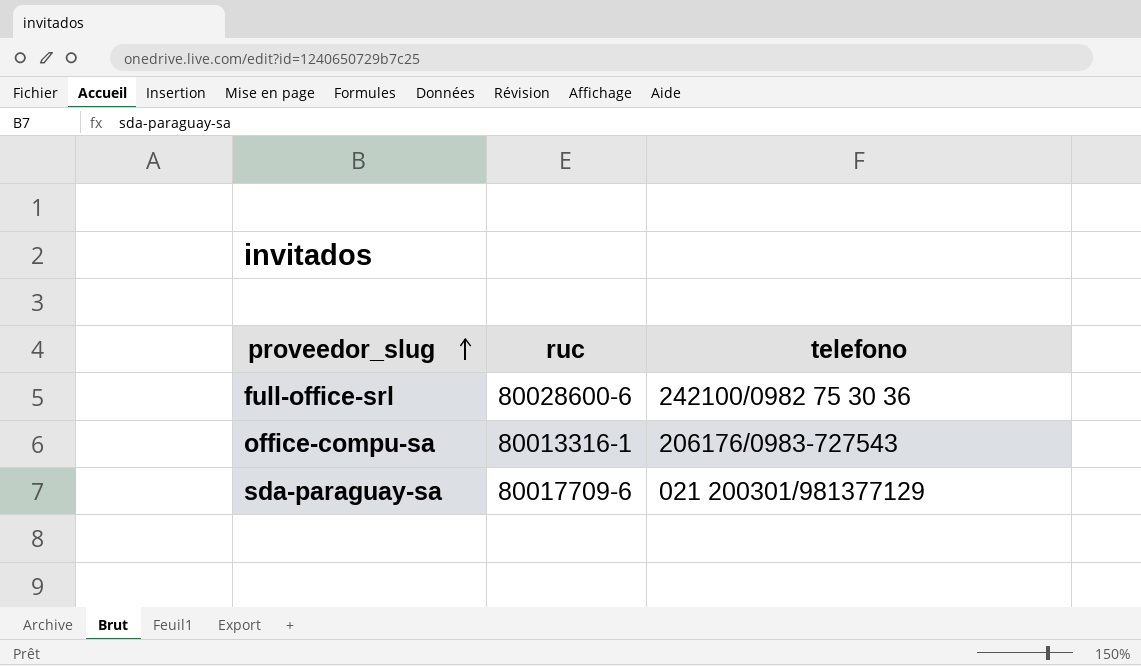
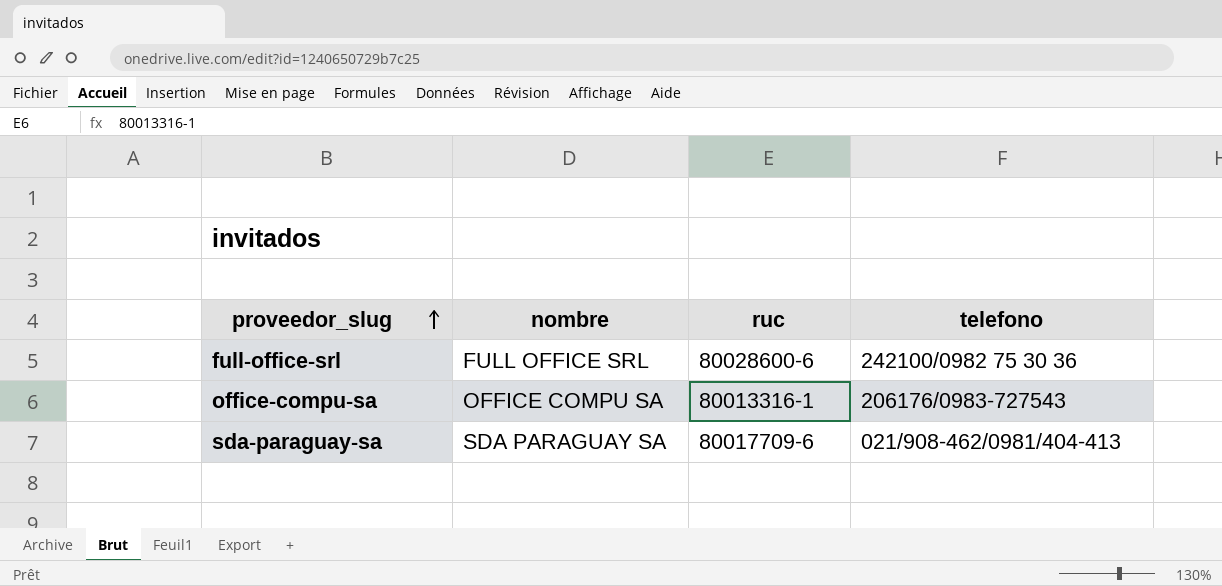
column nombre | position: none -> 2
sda-paraguay-sa | telefono: 021 200301/981377129 -> 021/908-462/0981/404-413

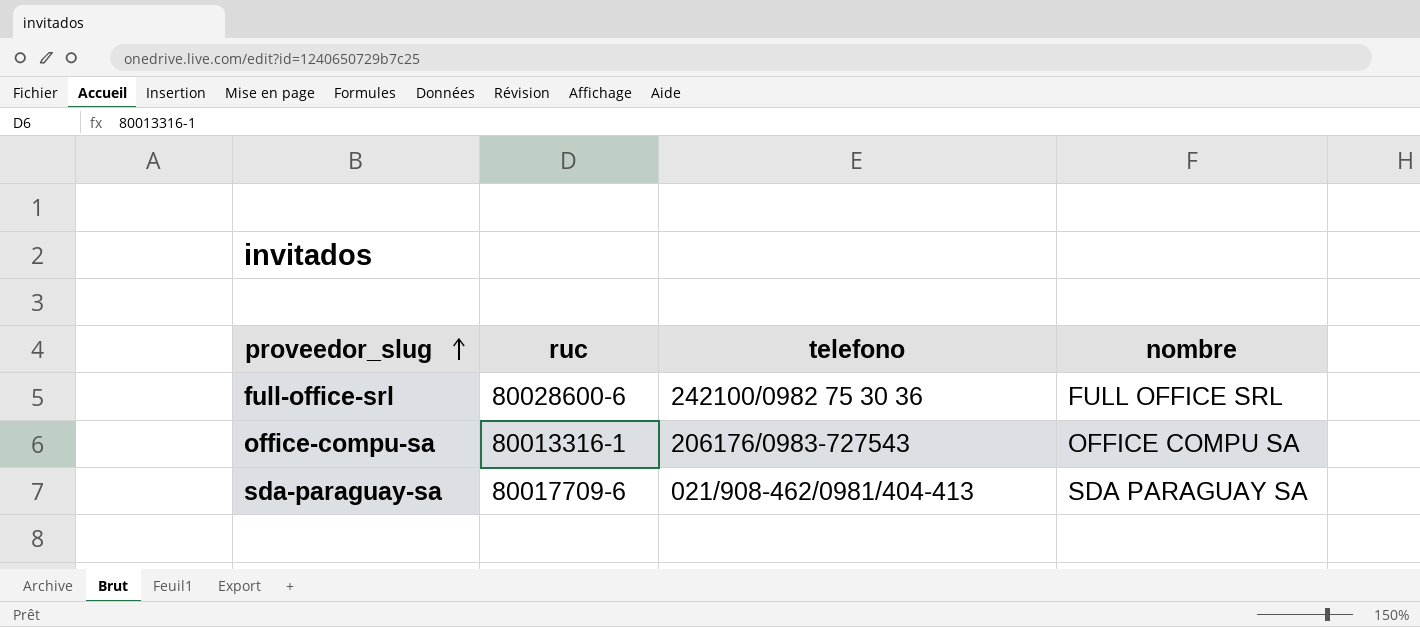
column nombre | position: 2 -> 4

